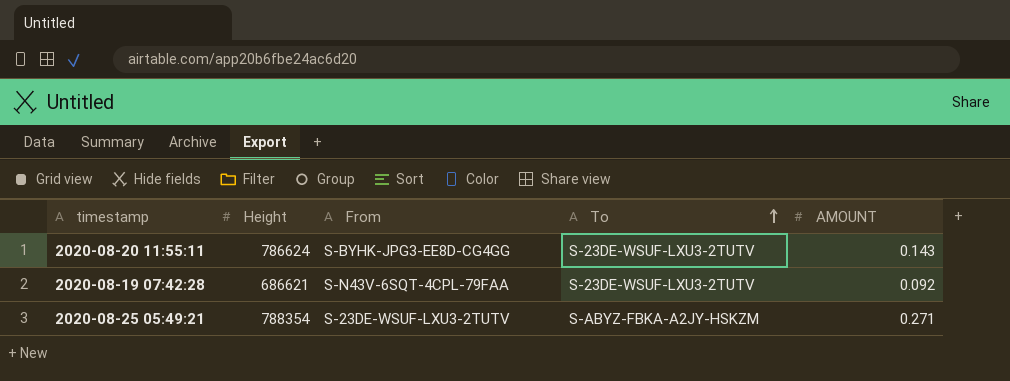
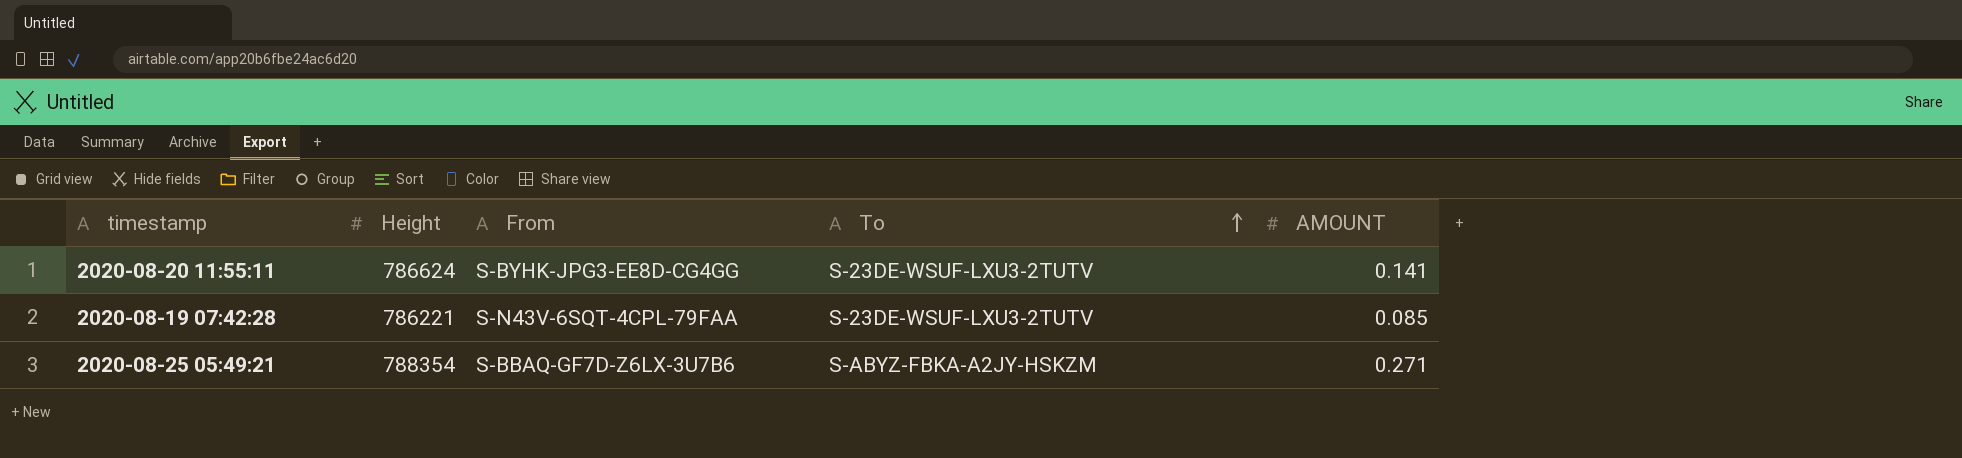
2020-08-20 11:55:11 | AMOUNT: 0.143 -> 0.141
2020-08-19 07:42:28 | Height: 686621 -> 786221
2020-08-19 07:42:28 | AMOUNT: 0.092 -> 0.085
2020-08-25 05:49:21 | From: S-23DE-WSUF-LXU3-2TUTV -> S-BBAQ-GF7D-Z6LX-3U7B6

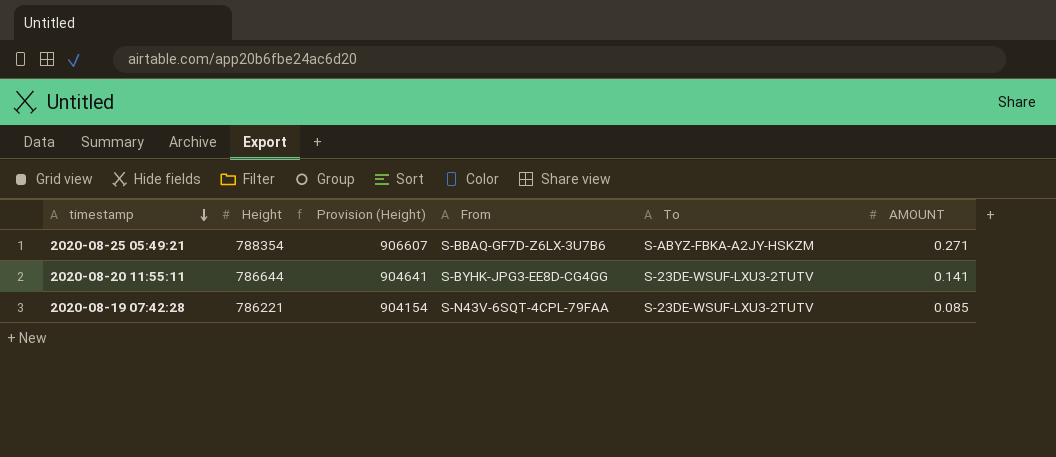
row order: To ascending -> timestamp descending
column Provision (Height) | formula: none -> [Height] * 1.15
2020-08-20 11:55:11 | Height: 786624 -> 786644

